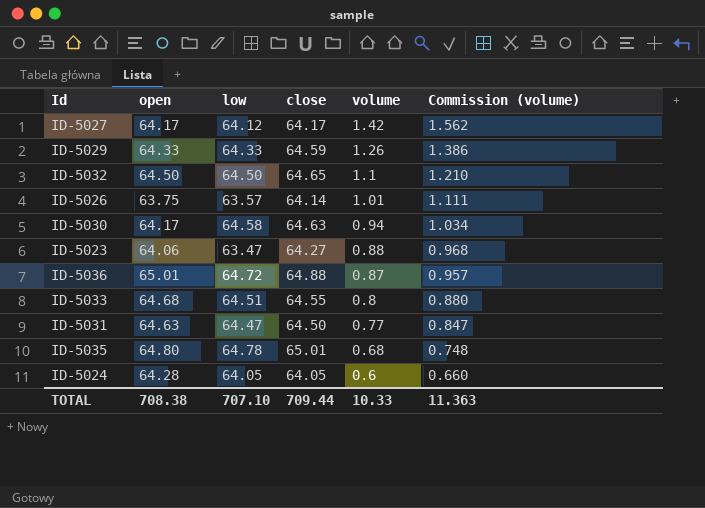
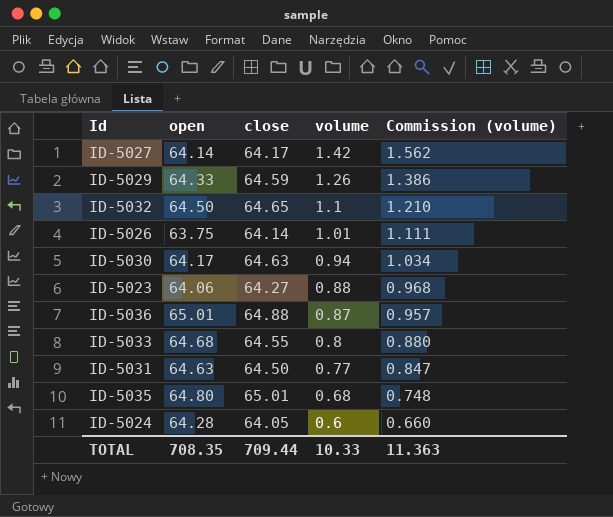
column low | position: 3 -> none
ID-5027 | open: 64.17 -> 64.14
TOTAL | open: 708.38 -> 708.35

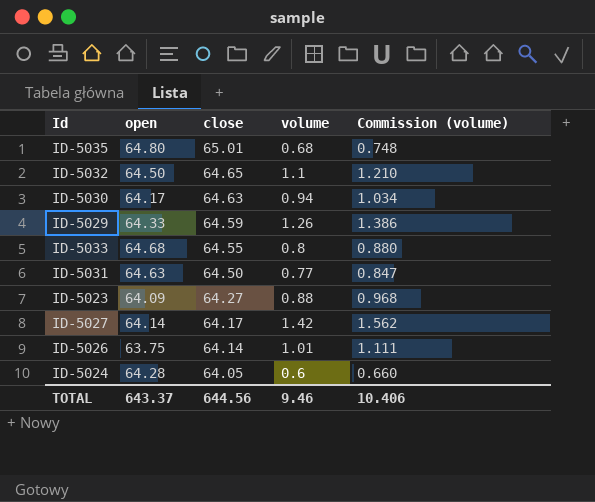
row order: volume descending -> close descending
row ID-5036: 65.01 | 64.88 | 0.87 | 0.957 -> none
ID-5023 | open: 64.06 -> 64.09
TOTAL | open: 708.35 -> 643.37
TOTAL | close: 709.44 -> 644.56
TOTAL | volume: 10.33 -> 9.46
TOTAL | Commission (volume): 11.363 -> 10.406

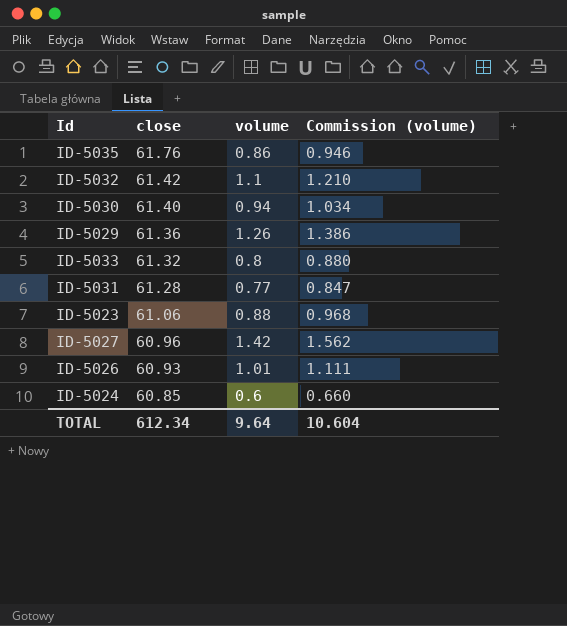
column open | position: 2 -> none
ID-5035 | close: 65.01 -> 61.76
ID-5035 | volume: 0.68 -> 0.86
ID-5035 | Commission (volume): 0.748 -> 0.946
ID-5032 | close: 64.65 -> 61.42
ID-5030 | close: 64.63 -> 61.40
ID-5029 | close: 64.59 -> 61.36
ID-5033 | close: 64.55 -> 61.32
ID-5031 | close: 64.50 -> 61.28
ID-5023 | close: 64.27 -> 61.06
ID-5027 | close: 64.17 -> 60.96
ID-5026 | close: 64.14 -> 60.93
ID-5024 | close: 64.05 -> 60.85
TOTAL | close: 644.56 -> 612.34
TOTAL | volume: 9.46 -> 9.64
TOTAL | Commission (volume): 10.406 -> 10.604

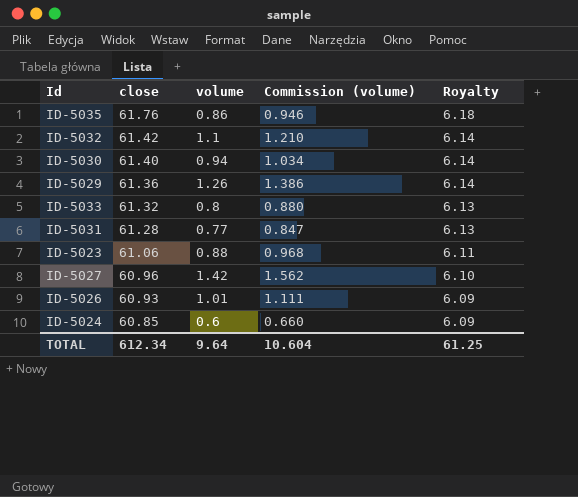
column Royalty | formula: none -> [close] * 0.1

